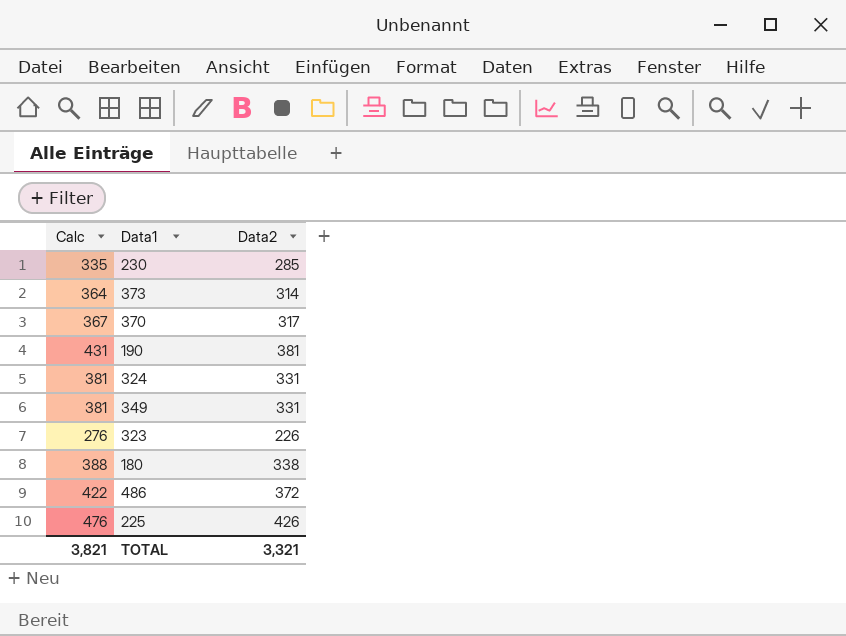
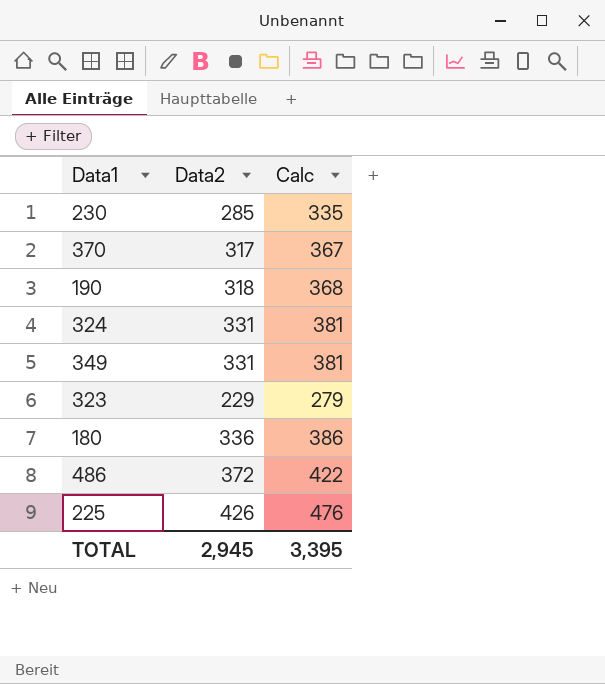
column Calc | position: 1 -> 3
row 373: 364 | 314 -> none
190 | Data2: 381 -> 318
190 | Calc: 431 -> 368
323 | Data2: 226 -> 229
323 | Calc: 276 -> 279
180 | Data2: 338 -> 336
180 | Calc: 388 -> 386
TOTAL | Data2: 3,321 -> 2,945
TOTAL | Calc: 3,821 -> 3,395

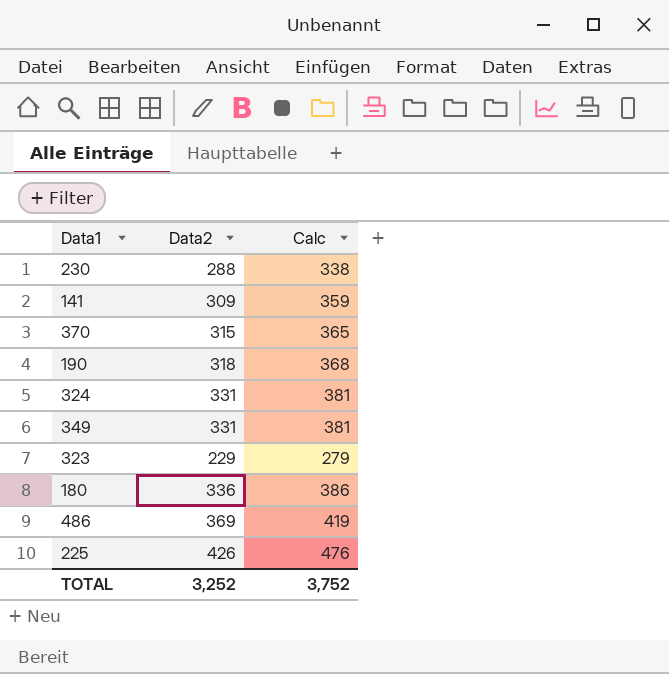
230 | Data2: 285 -> 288
230 | Calc: 335 -> 338
row 141: none -> 309 | 359
370 | Data2: 317 -> 315
370 | Calc: 367 -> 365
486 | Data2: 372 -> 369
486 | Calc: 422 -> 419
TOTAL | Data2: 2,945 -> 3,252
TOTAL | Calc: 3,395 -> 3,752

